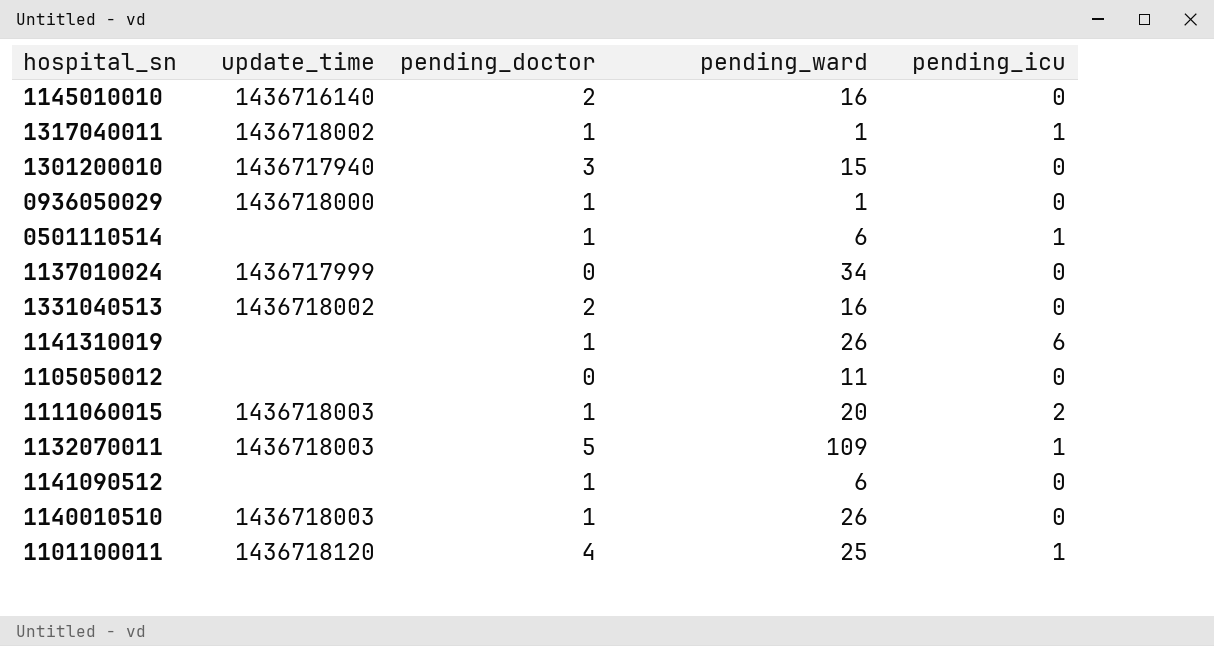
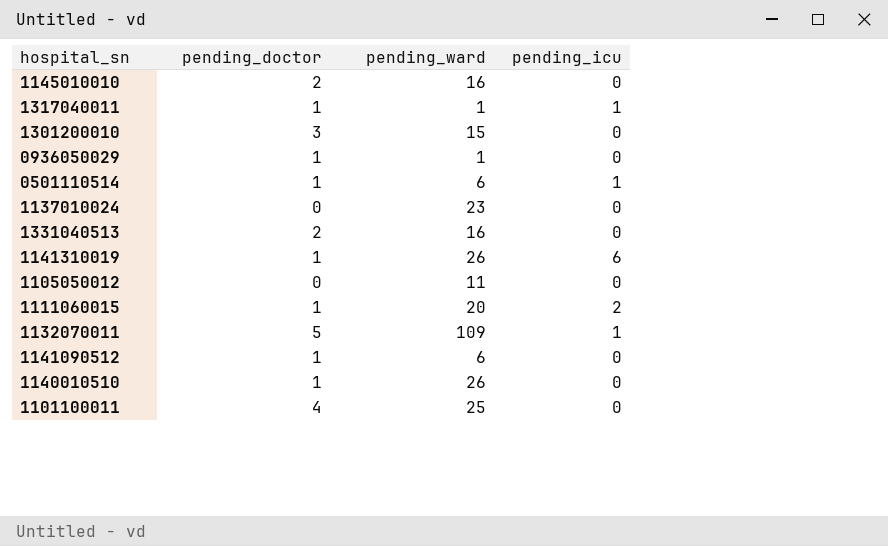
column update_time | position: 2 -> none
1137010024 | pending_ward: 34 -> 23
1101100011 | pending_icu: 1 -> 0

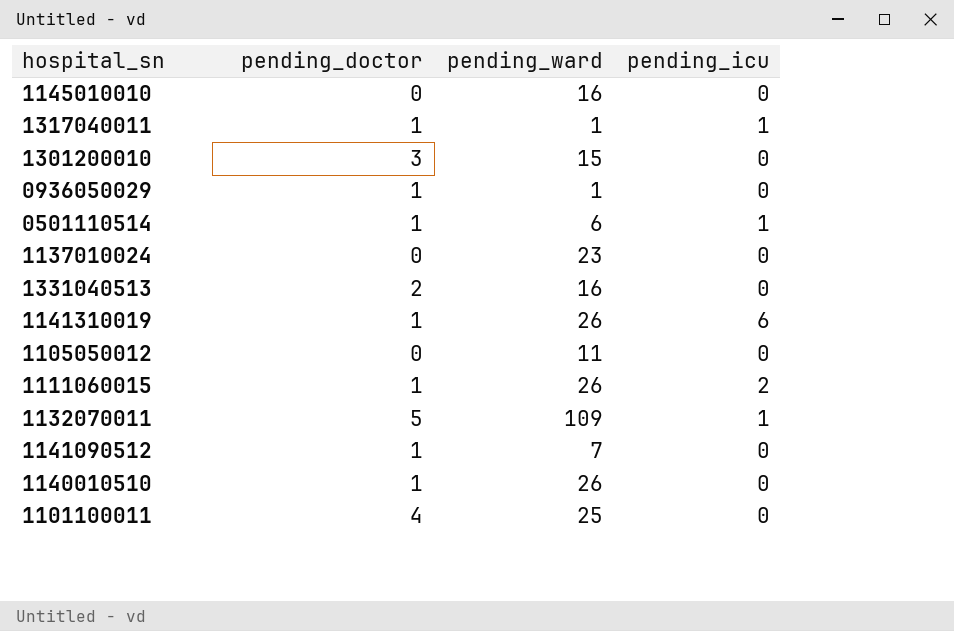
1145010010 | pending_doctor: 2 -> 0
1111060015 | pending_ward: 20 -> 26
1141090512 | pending_ward: 6 -> 7

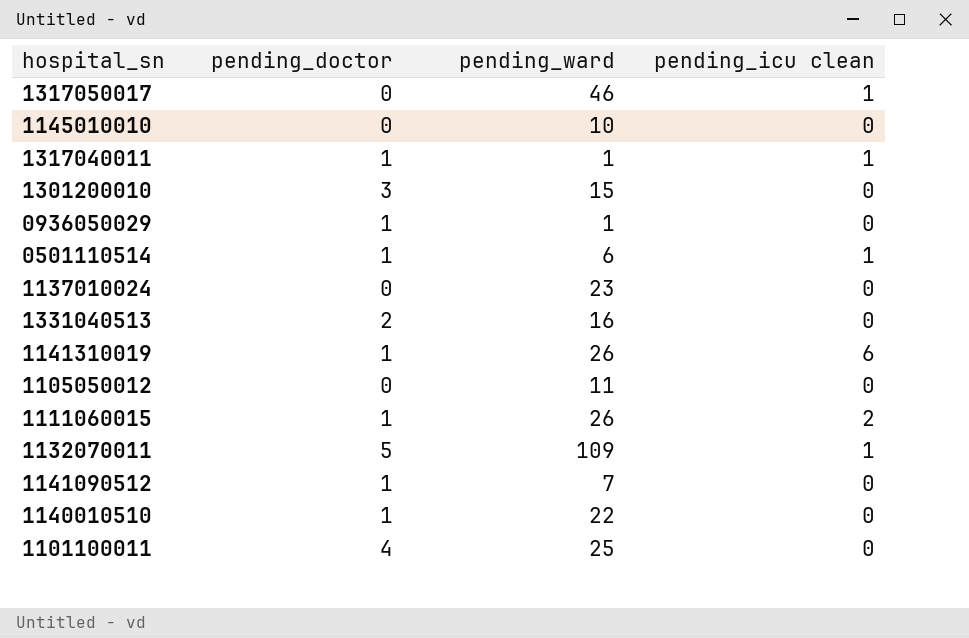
column name: pending_icu -> pending_icu clean
row 1317050017: none -> 0 | 46 | 1
1145010010 | pending_ward: 16 -> 10
1140010510 | pending_ward: 26 -> 22

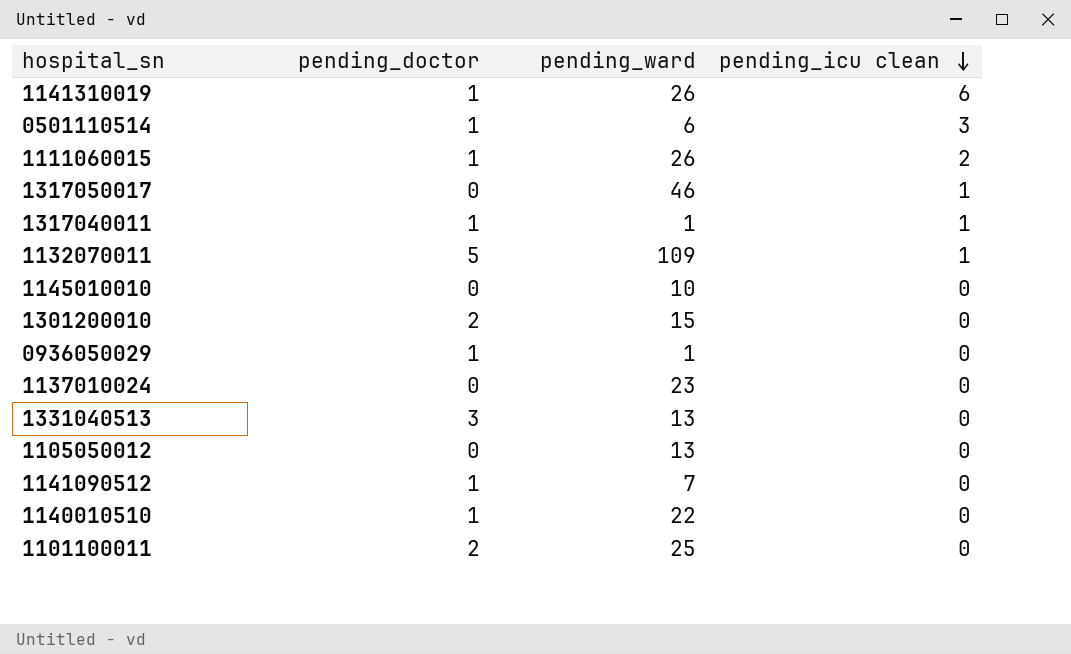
row order: none -> pending_icu clean descending
0501110514 | pending_icu clean: 1 -> 3
1301200010 | pending_doctor: 3 -> 2
1331040513 | pending_doctor: 2 -> 3
1331040513 | pending_ward: 16 -> 13
1105050012 | pending_ward: 11 -> 13
1101100011 | pending_doctor: 4 -> 2

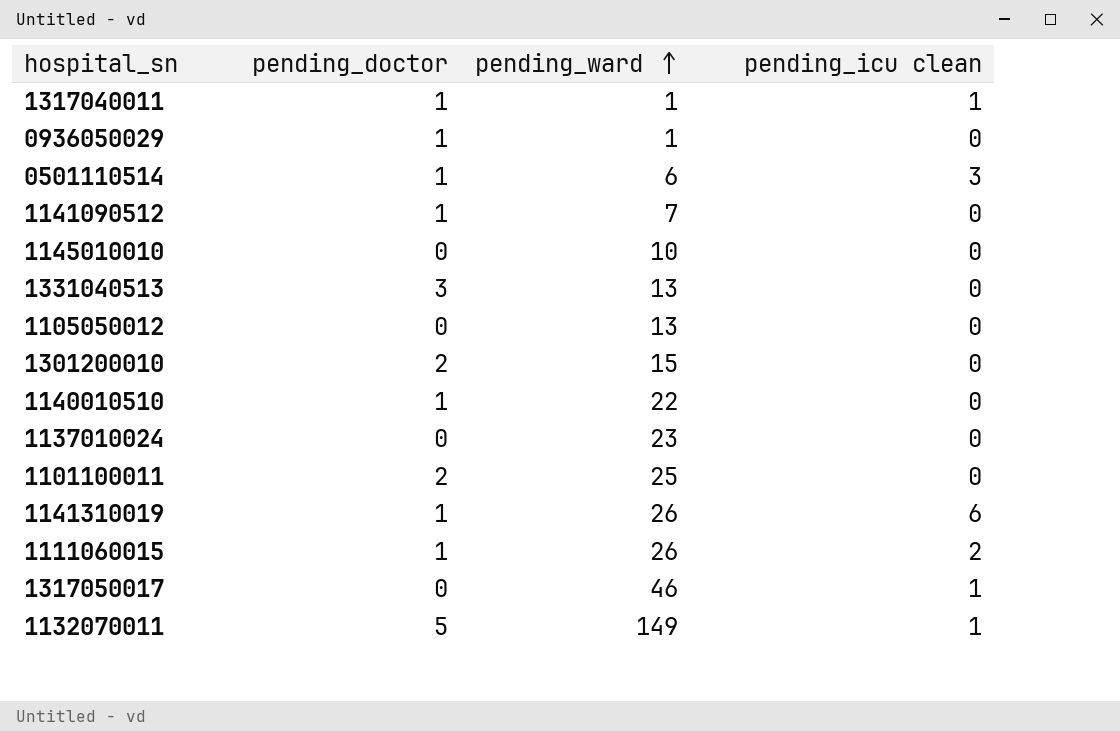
row order: pending_icu clean descending -> pending_ward ascending
1132070011 | pending_ward: 109 -> 149

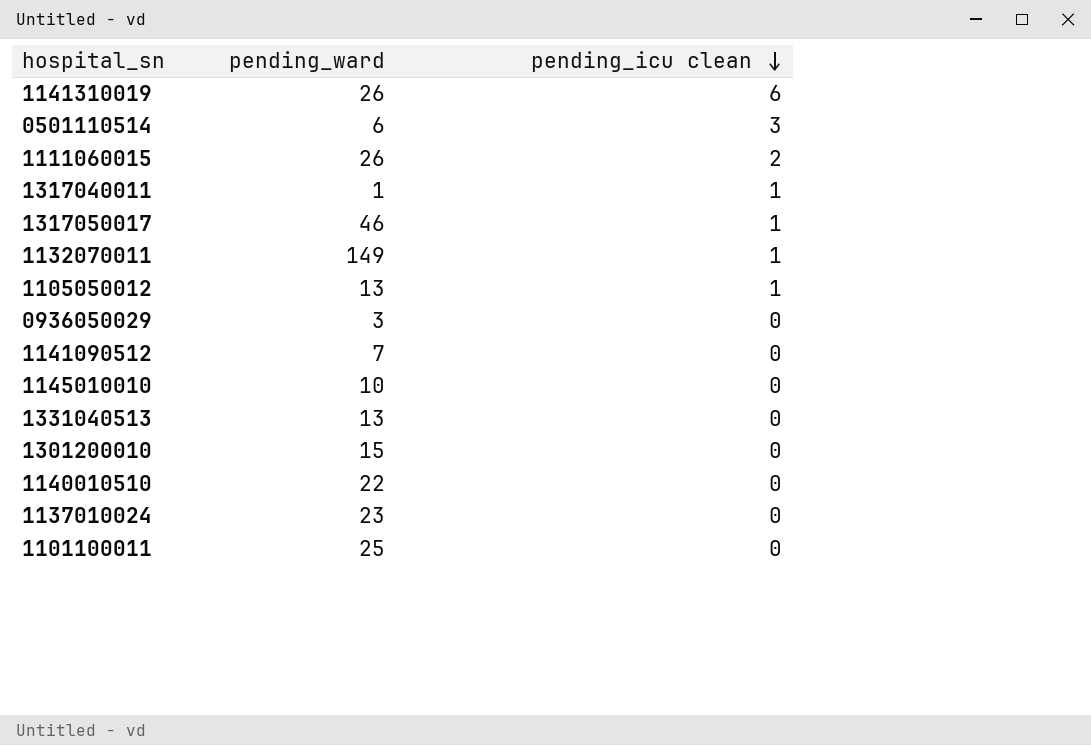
row order: pending_ward ascending -> pending_icu clean descending
column pending_doctor | position: 2 -> none
1105050012 | pending_icu clean: 0 -> 1
0936050029 | pending_ward: 1 -> 3

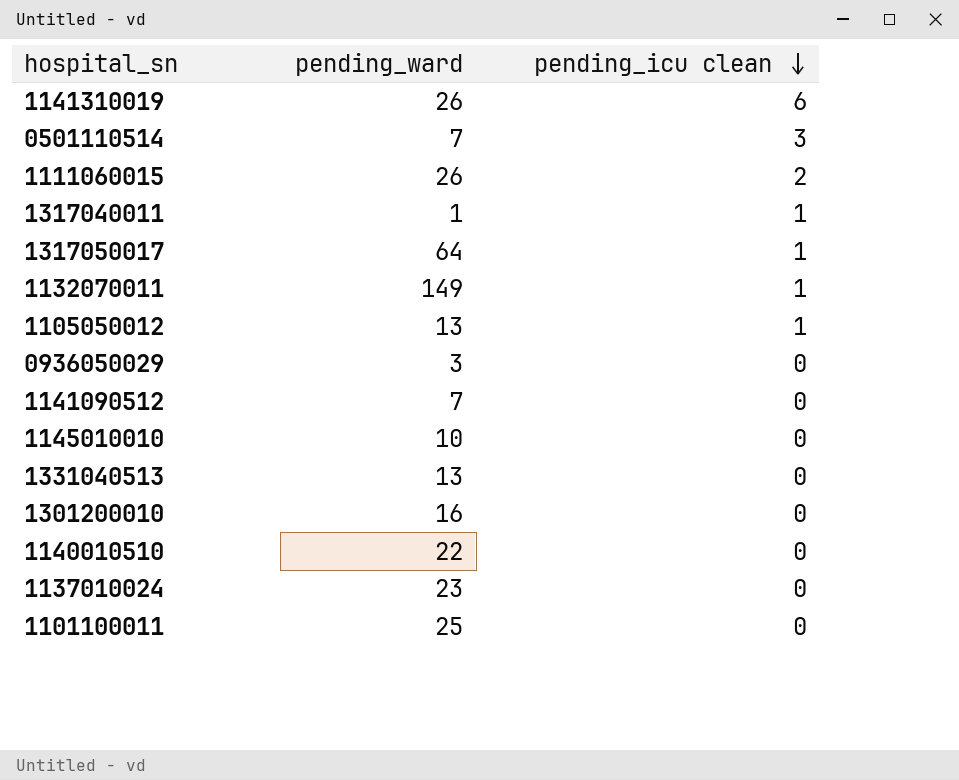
0501110514 | pending_ward: 6 -> 7
1317050017 | pending_ward: 46 -> 64
1301200010 | pending_ward: 15 -> 16

